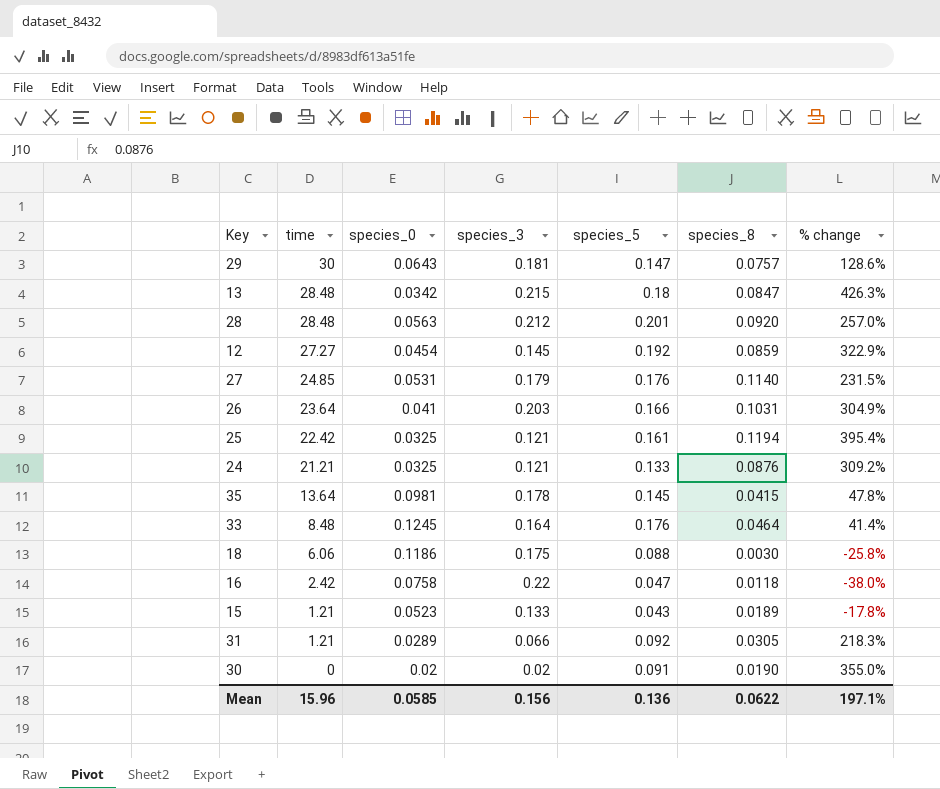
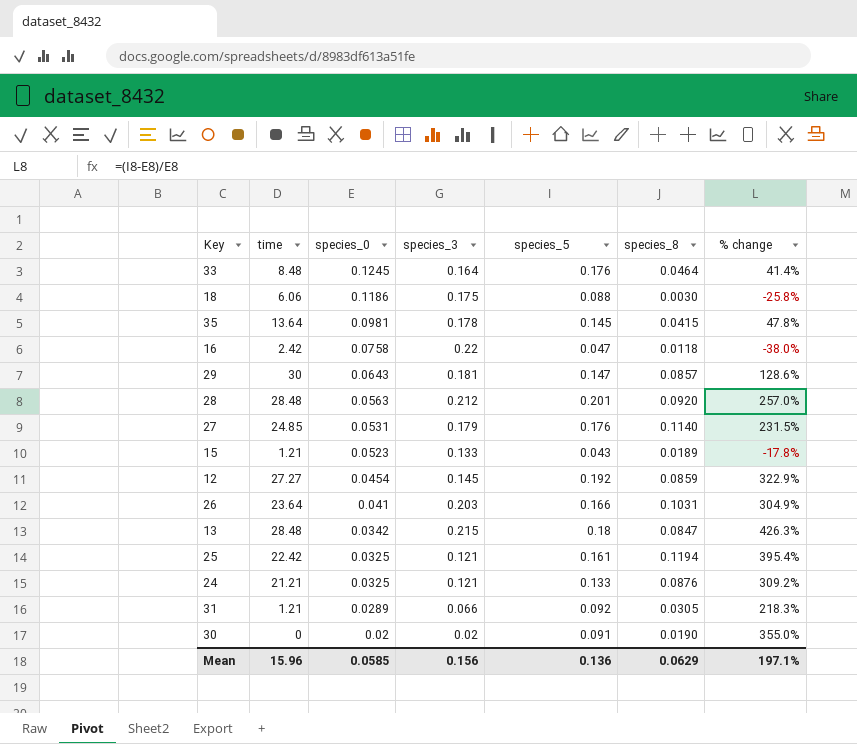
row order: time descending -> species_0 descending
29 | species_8: 0.0757 -> 0.0857
Mean | species_8: 0.0622 -> 0.0629

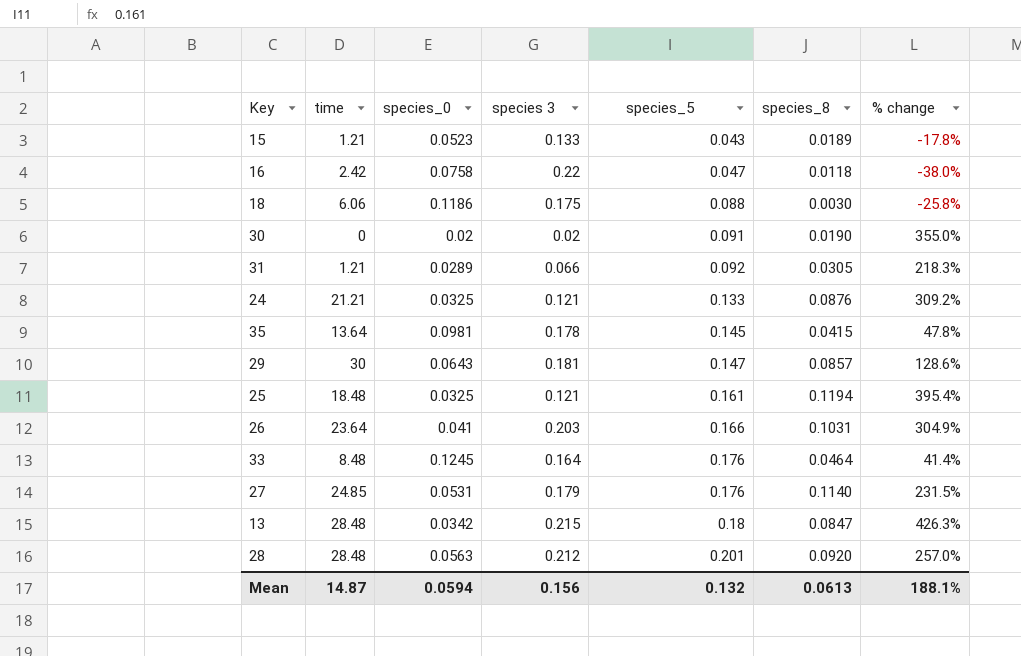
row order: species_0 descending -> species_5 ascending
column name: species_3 -> species 3
row 12: 27.27 | 0.0454 | 0.145 | 0.192 | 0.0859 | 322.9% -> none
25 | time: 22.42 -> 18.48
Mean | time: 15.96 -> 14.87
Mean | species_0: 0.0585 -> 0.0594
Mean | species_5: 0.136 -> 0.132
Mean | species_8: 0.0629 -> 0.0613
Mean | % change: 197.1% -> 188.1%

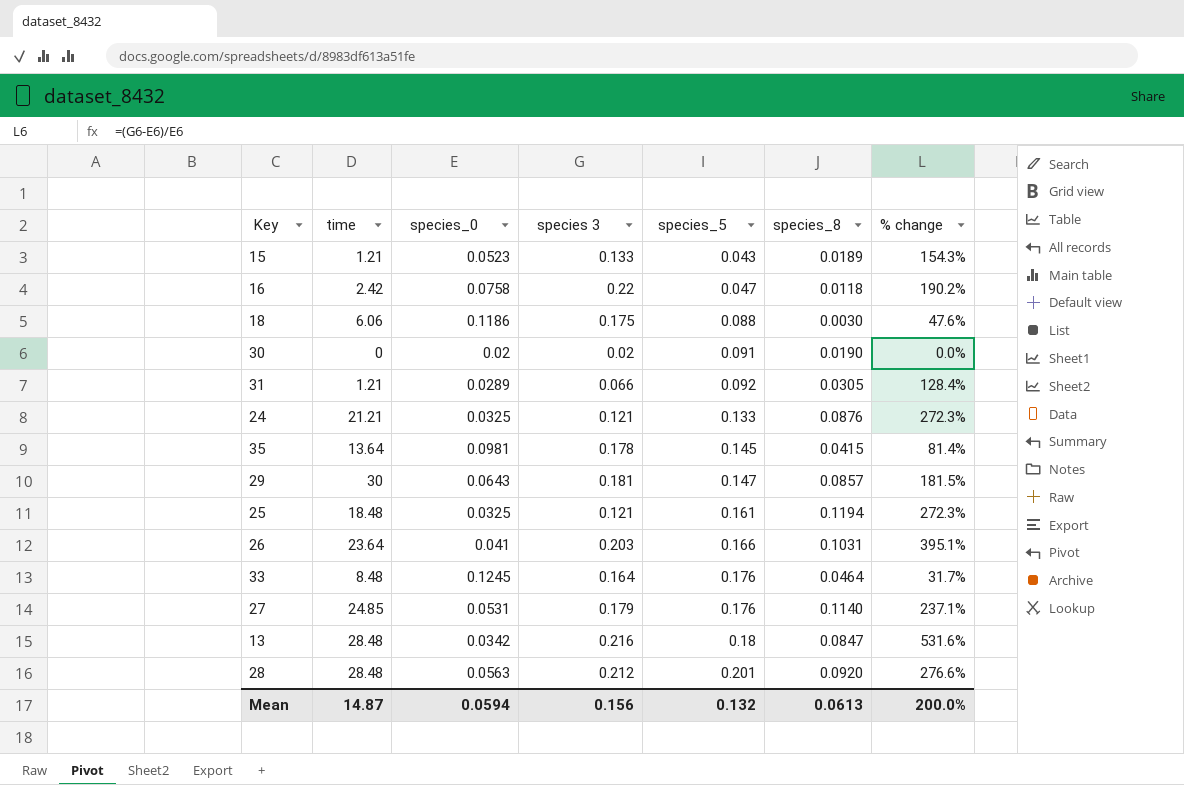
column % change | formula: ([species_5] - [species_0]) / [species_0] -> ([species 3] - [species_0]) / [species_0]
13 | species 3: 0.215 -> 0.216
Mean | % change: 188.1% -> 200.0%

